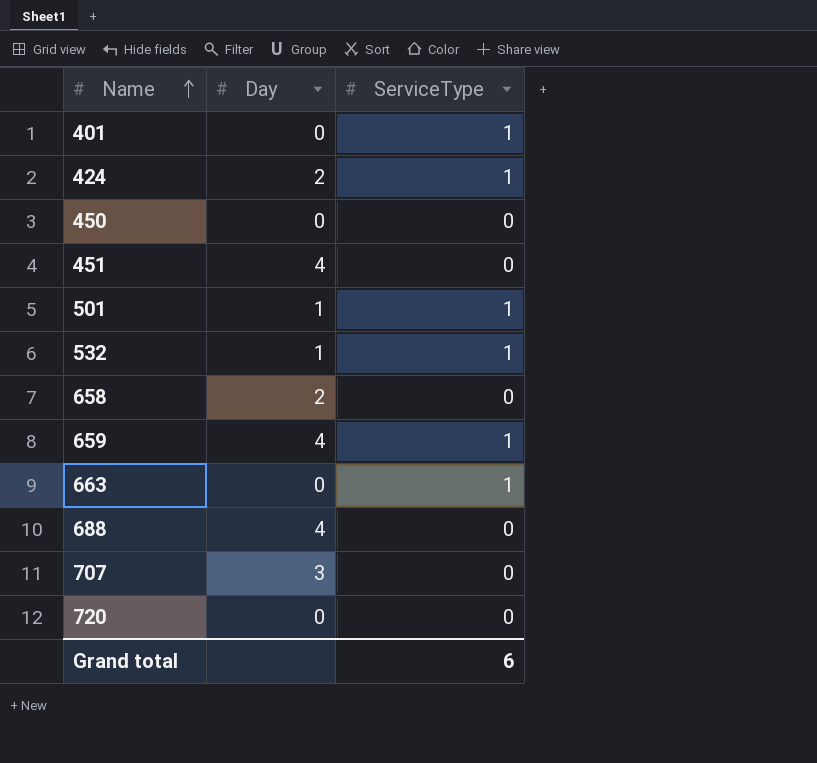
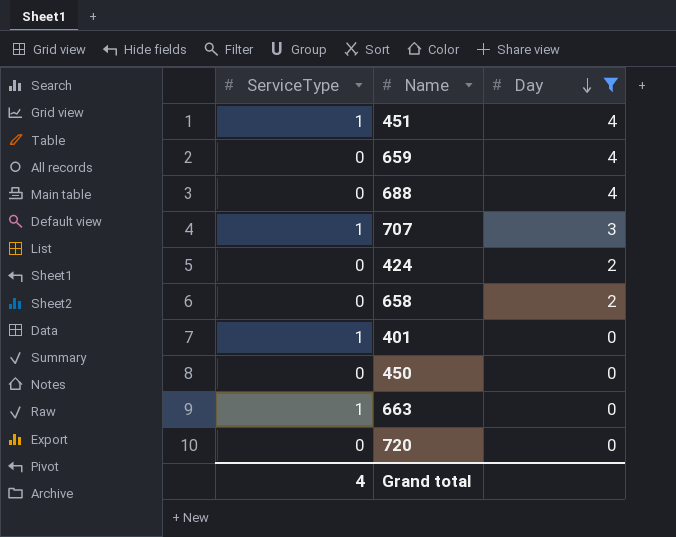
filter: none -> Day != 1
row order: Name ascending -> Day descending
column ServiceType | position: 3 -> 1
451 | ServiceType: 0 -> 1
659 | ServiceType: 1 -> 0
707 | ServiceType: 0 -> 1
424 | ServiceType: 1 -> 0
Grand total | ServiceType: 6 -> 4

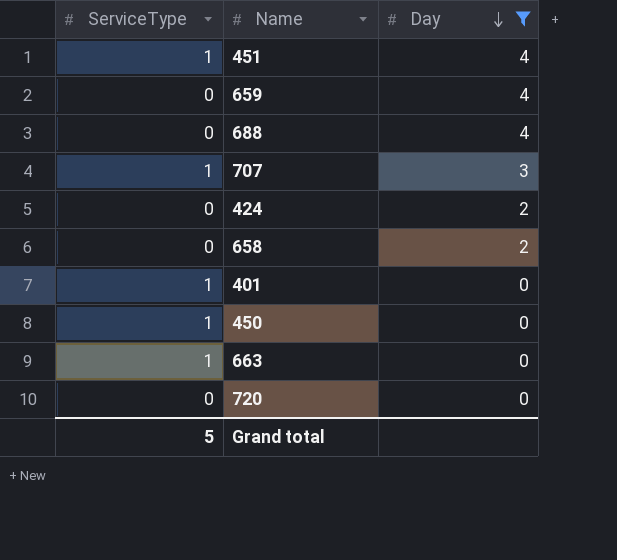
450 | ServiceType: 0 -> 1
Grand total | ServiceType: 4 -> 5

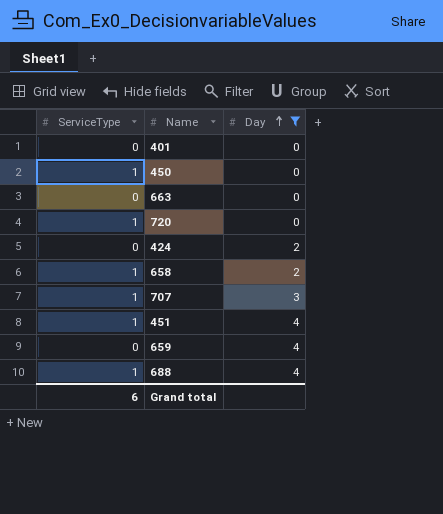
row order: Day descending -> Day ascending
401 | ServiceType: 1 -> 0
663 | ServiceType: 1 -> 0
720 | ServiceType: 0 -> 1
658 | ServiceType: 0 -> 1
688 | ServiceType: 0 -> 1
Grand total | ServiceType: 5 -> 6

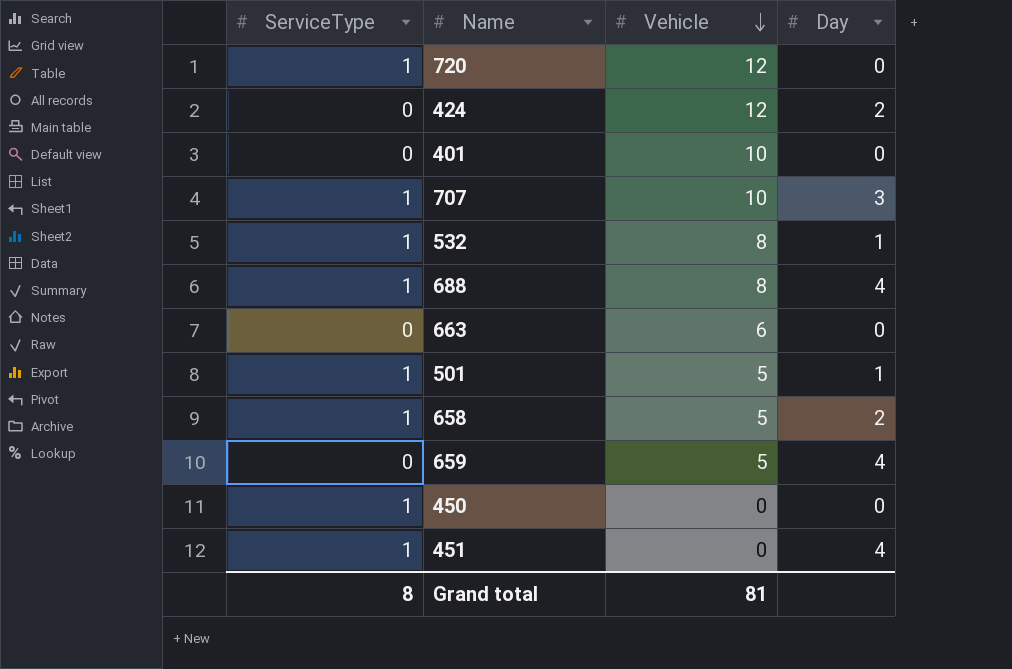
filter: Day != 1 -> none
row order: Day ascending -> Vehicle descending
column Vehicle | position: none -> 3
Grand total | ServiceType: 6 -> 8

